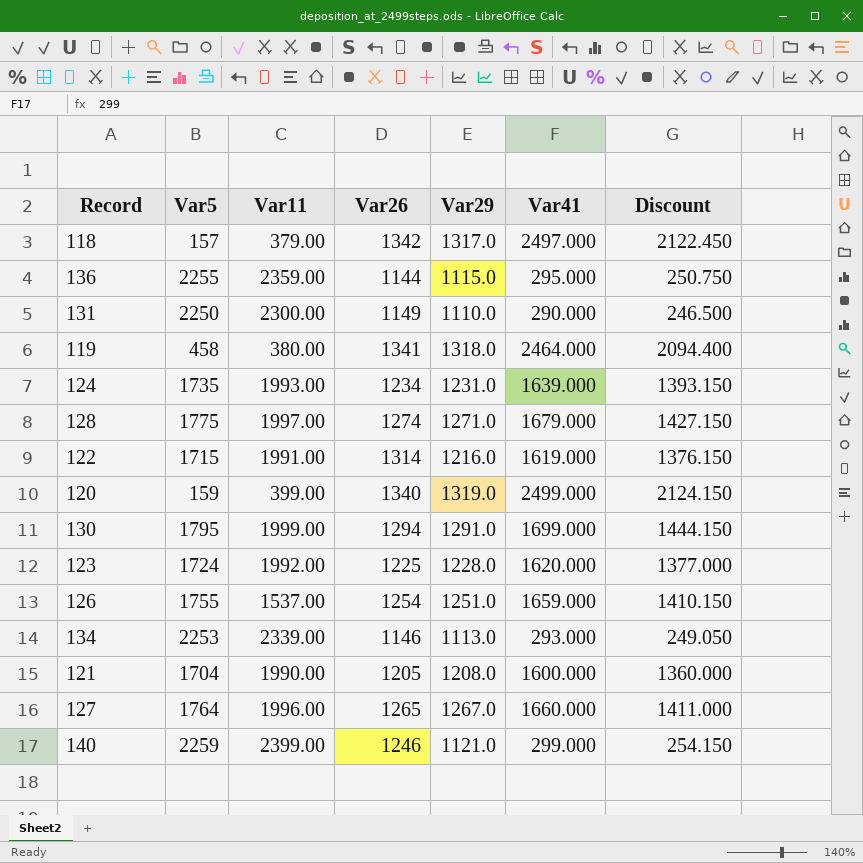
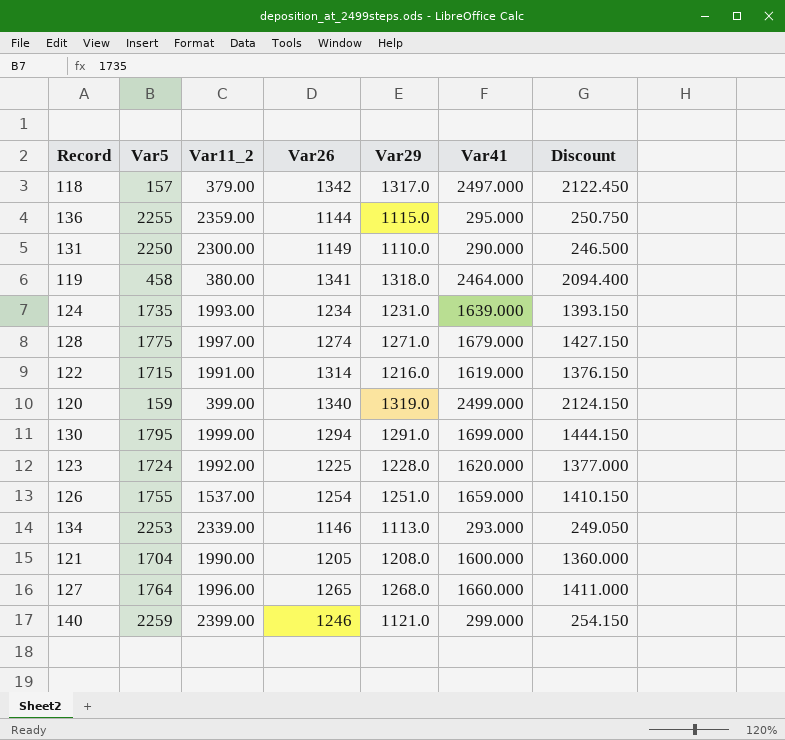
column name: Var11 -> Var11_2
127 | Var29: 1267.0 -> 1268.0

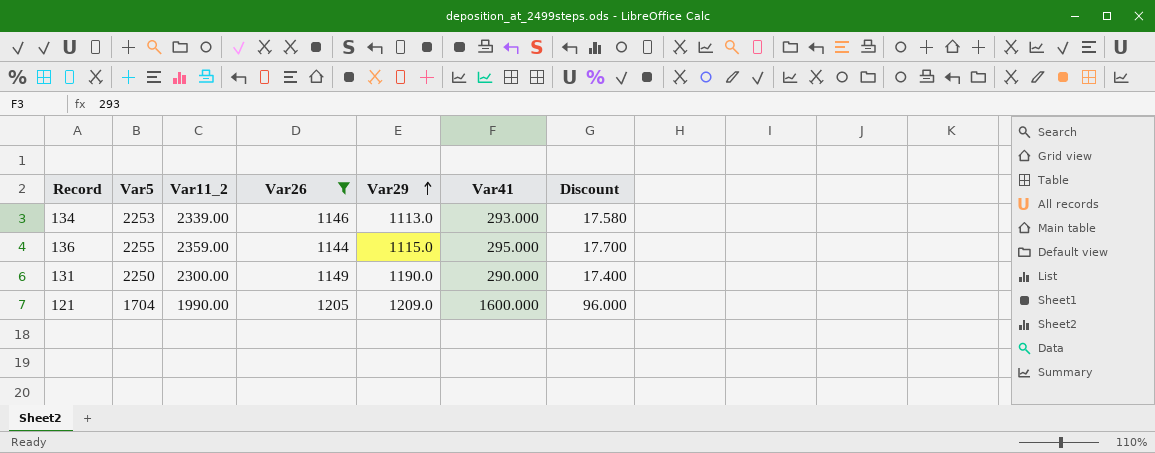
filter: none -> Var26 <= 1205
row order: none -> Var29 ascending
column Discount | formula: [Var41] * 0.85 -> [Var41] * 0.06
131 | Var29: 1110.0 -> 1190.0
121 | Var29: 1208.0 -> 1209.0

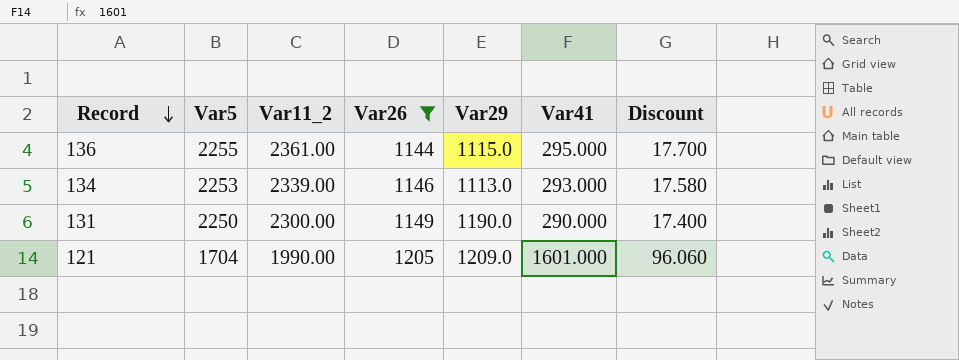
row order: Var29 ascending -> Record descending
136 | Var11_2: 2359.00 -> 2361.00
121 | Var41: 1600.000 -> 1601.000
121 | Discount: 96.000 -> 96.060

